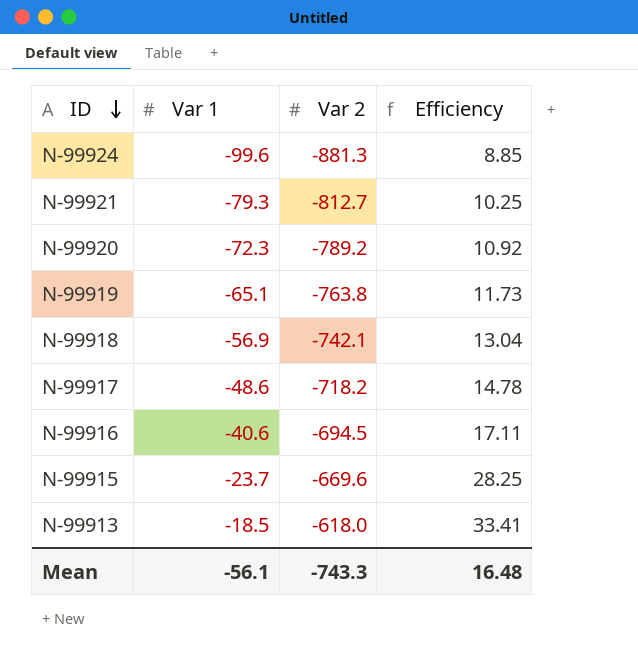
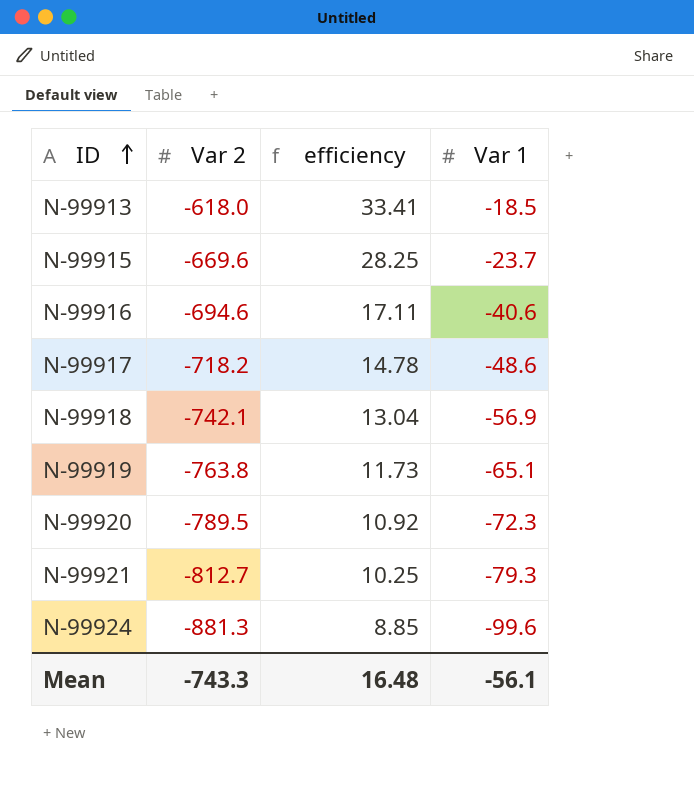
row order: ID descending -> ID ascending
column name: Efficiency -> efficiency
column Var 1 | position: 2 -> 4
N-99916 | Var 2: -694.5 -> -694.6
N-99920 | Var 2: -789.2 -> -789.5

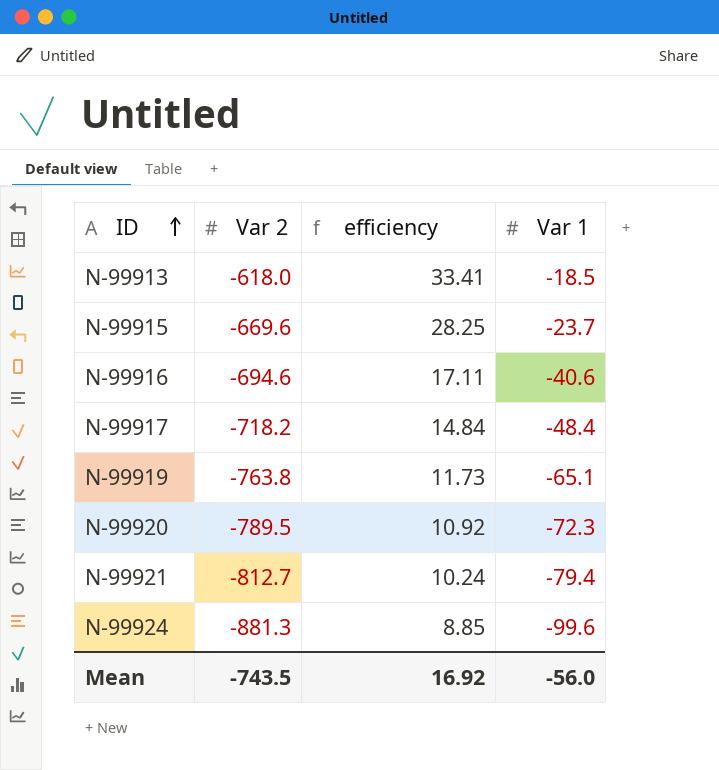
row N-99918: -742.1 | 13.04 | -56.9 -> none
N-99917 | efficiency: 14.78 -> 14.84
N-99917 | Var 1: -48.6 -> -48.4
N-99921 | efficiency: 10.25 -> 10.24
N-99921 | Var 1: -79.3 -> -79.4
Mean | Var 2: -743.3 -> -743.5
Mean | efficiency: 16.48 -> 16.92
Mean | Var 1: -56.1 -> -56.0

